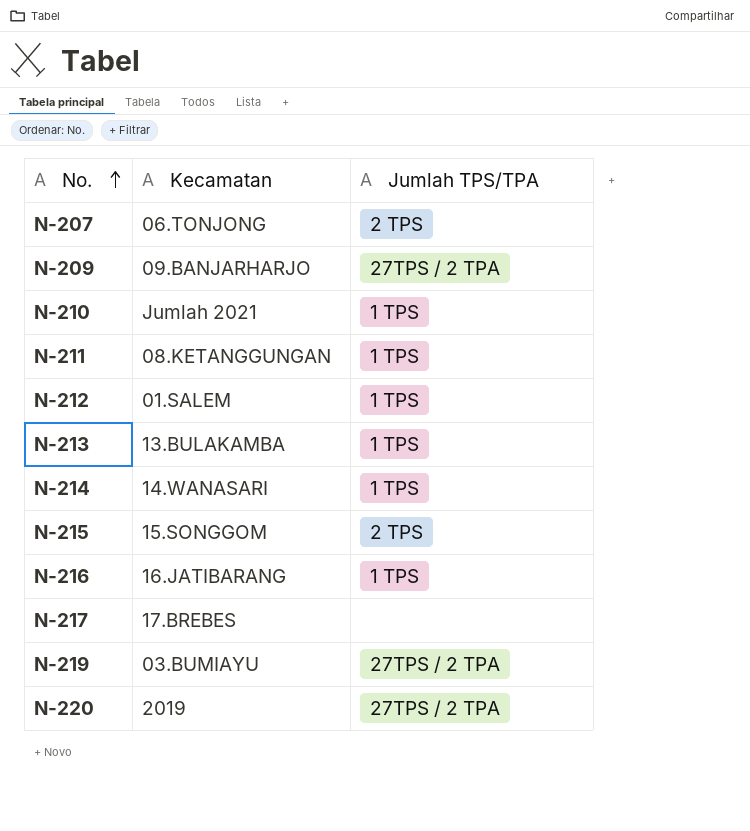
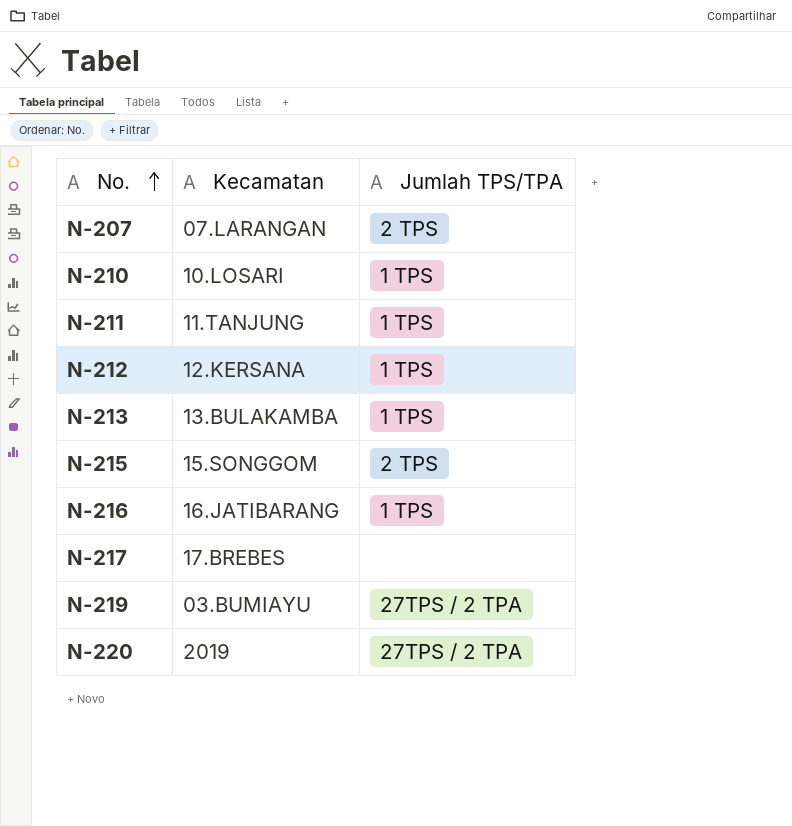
row N-209: 09.BANJARHARJO | 27TPS / 2 TPA -> none
row N-214: 14.WANASARI | 1 TPS -> none
N-207 | Kecamatan: 06.TONJONG -> 07.LARANGAN
N-210 | Kecamatan: Jumlah 2021 -> 10.LOSARI
N-211 | Kecamatan: 08.KETANGGUNGAN -> 11.TANJUNG
N-212 | Kecamatan: 01.SALEM -> 12.KERSANA

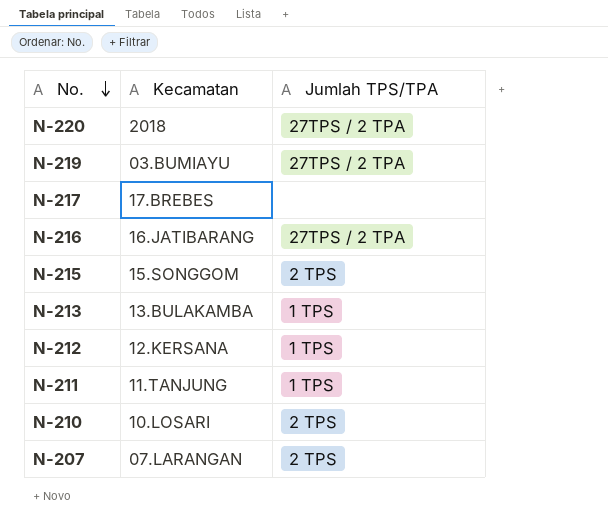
row order: No. ascending -> No. descending
N-220 | Kecamatan: 2019 -> 2018
N-216 | Jumlah TPS/TPA: 1 TPS -> 27TPS / 2 TPA
N-210 | Jumlah TPS/TPA: 1 TPS -> 2 TPS

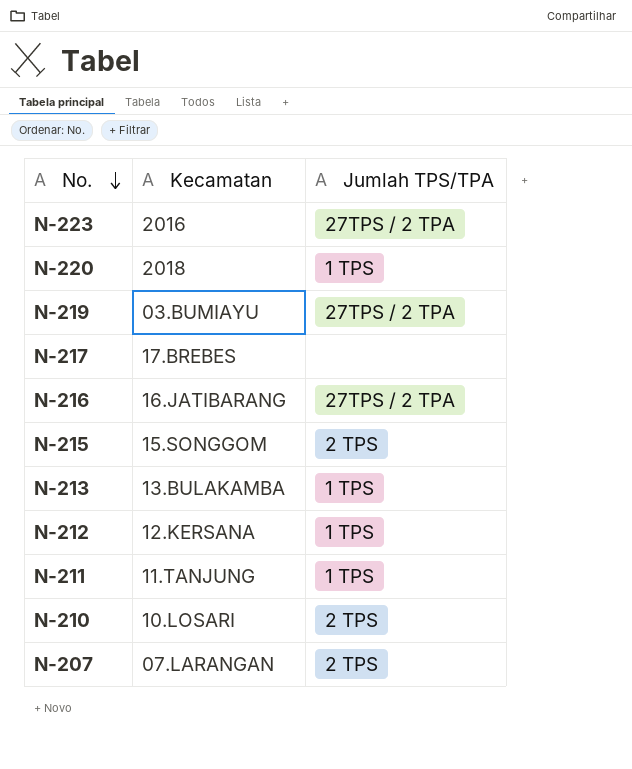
row N-223: none -> 2016 | 27TPS / 2 TPA
N-220 | Jumlah TPS/TPA: 27TPS / 2 TPA -> 1 TPS

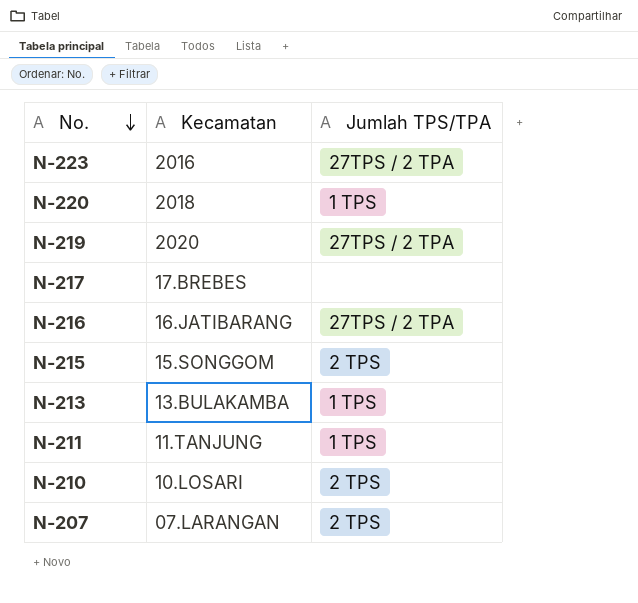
row N-212: 12.KERSANA | 1 TPS -> none
N-219 | Kecamatan: 03.BUMIAYU -> 2020

